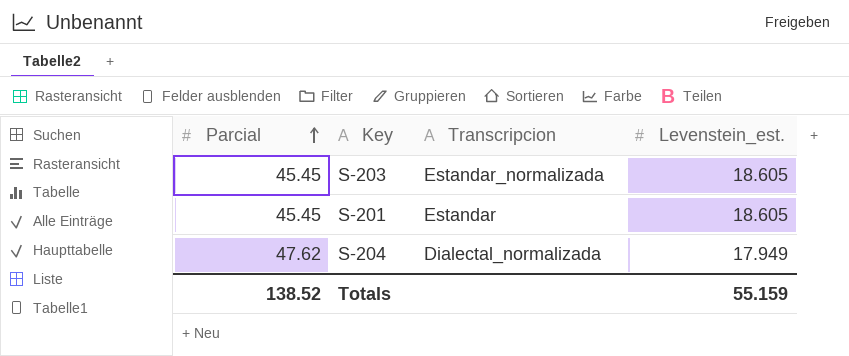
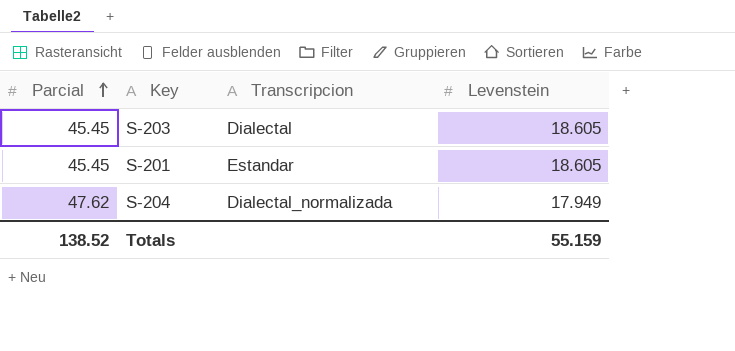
column name: Levenstein_est. -> Levenstein
S-203 | Transcripcion: Estandar_normalizada -> Dialectal

